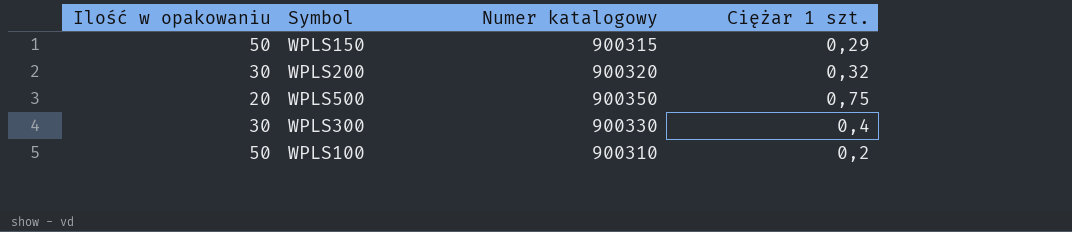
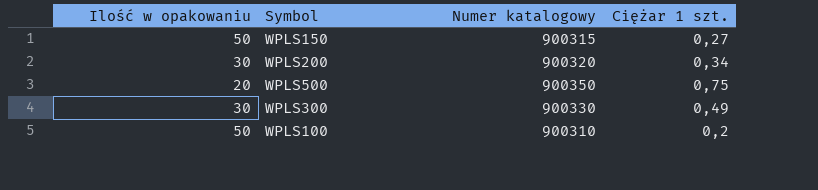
WPLS150 | Ciężar 1 szt.: 0,29 -> 0,27
WPLS200 | Ciężar 1 szt.: 0,32 -> 0,34
WPLS300 | Ciężar 1 szt.: 0,4 -> 0,49

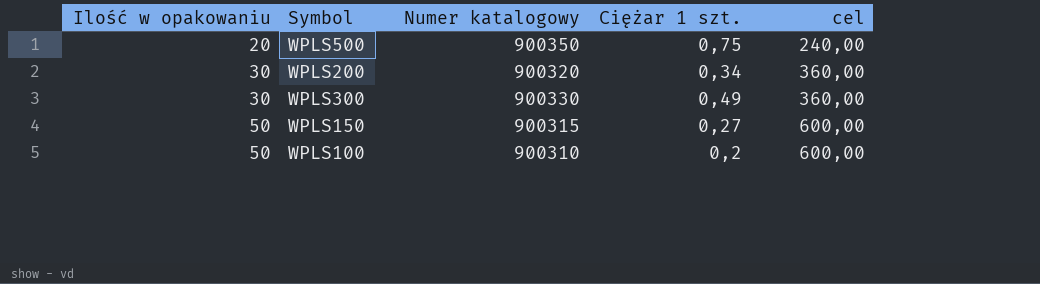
row order: none -> Ilość w opakowaniu ascending
column cel | formula: none -> [Ilość w opakowaniu] * 12

